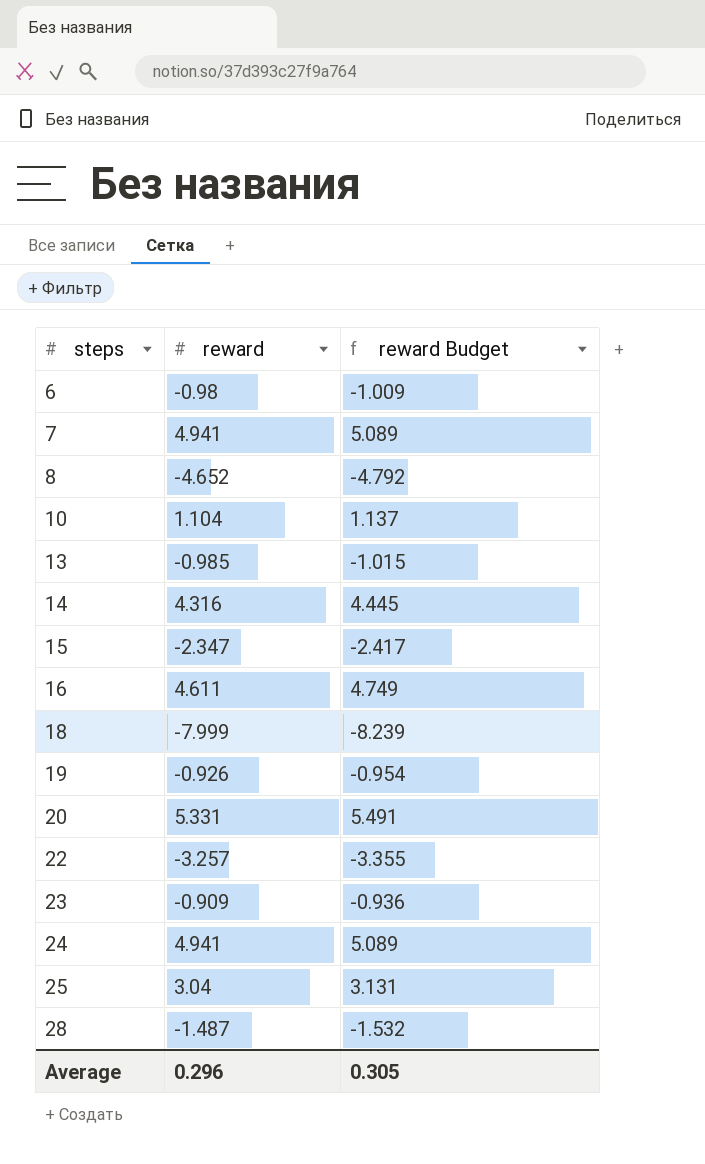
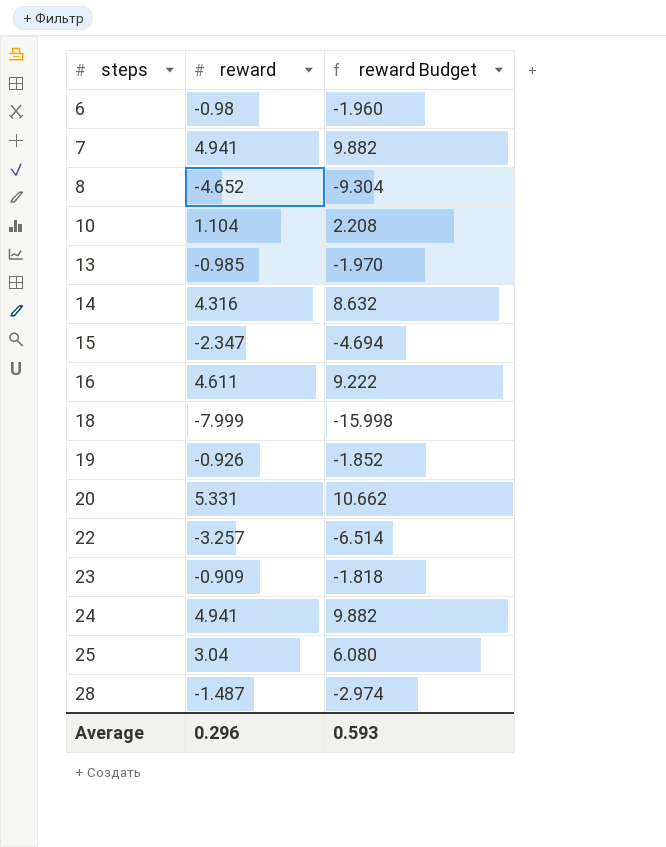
column reward Budget | formula: [reward] * 1.03 -> [reward] * 2
Average | reward Budget: 0.305 -> 0.593

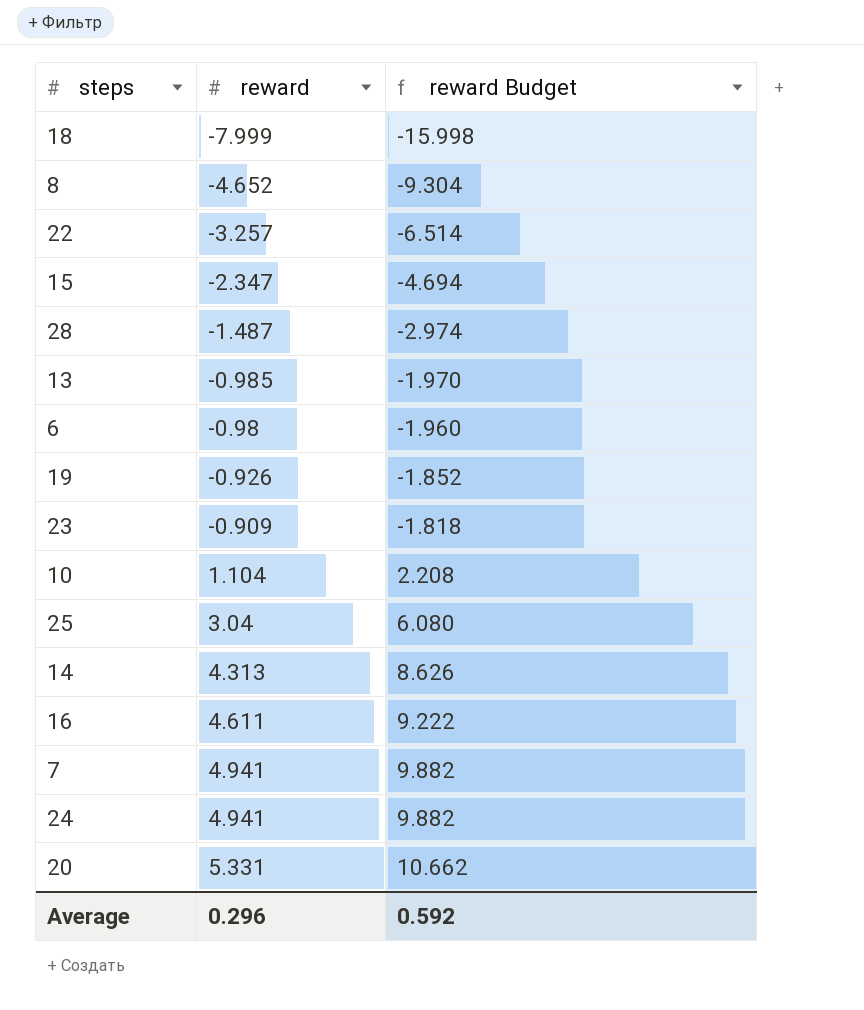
row order: steps ascending -> reward ascending
14 | reward: 4.316 -> 4.313
14 | reward Budget: 8.632 -> 8.626
Average | reward Budget: 0.593 -> 0.592

